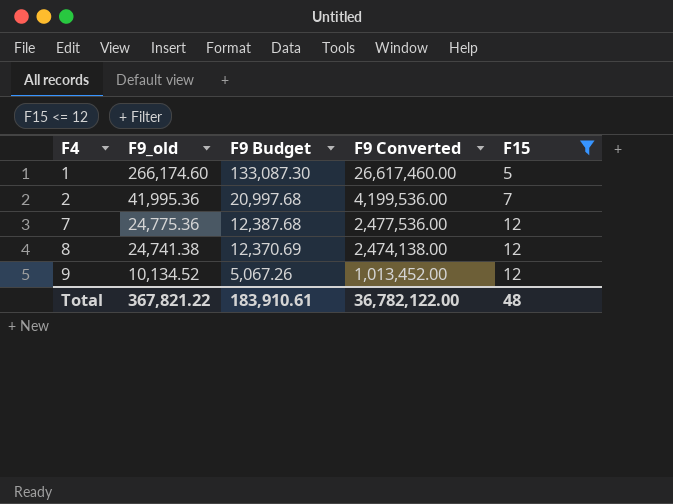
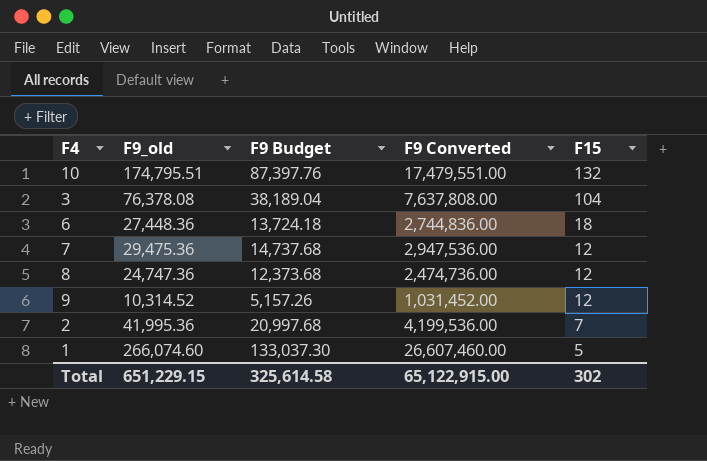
filter: F15 <= 12 -> none
row order: F4 ascending -> F15 descending
7 | F9_old: 24,775.36 -> 29,475.36
7 | F9 Budget: 12,387.68 -> 14,737.68
7 | F9 Converted: 2,477,536.00 -> 2,947,536.00
8 | F9_old: 24,741.38 -> 24,747.36
8 | F9 Budget: 12,370.69 -> 12,373.68
8 | F9 Converted: 2,474,138.00 -> 2,474,736.00
9 | F9_old: 10,134.52 -> 10,314.52
9 | F9 Budget: 5,067.26 -> 5,157.26
9 | F9 Converted: 1,013,452.00 -> 1,031,452.00
1 | F9_old: 266,174.60 -> 266,074.60
1 | F9 Budget: 133,087.30 -> 133,037.30
1 | F9 Converted: 26,617,460.00 -> 26,607,460.00
Total | F9_old: 367,821.22 -> 651,229.15
Total | F9 Budget: 183,910.61 -> 325,614.58
Total | F9 Converted: 36,782,122.00 -> 65,122,915.00
Total | F15: 48 -> 302

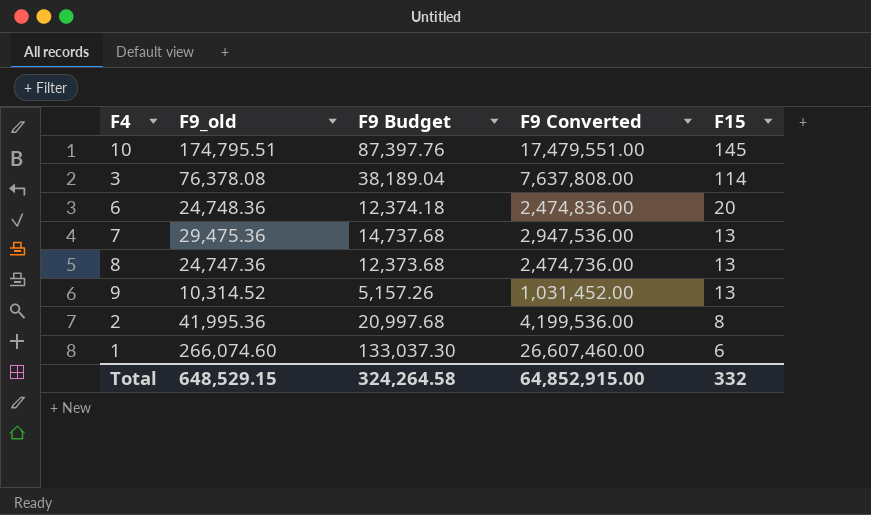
10 | F15: 132 -> 145
3 | F15: 104 -> 114
6 | F9_old: 27,448.36 -> 24,748.36
6 | F9 Budget: 13,724.18 -> 12,374.18
6 | F9 Converted: 2,744,836.00 -> 2,474,836.00
6 | F15: 18 -> 20
7 | F15: 12 -> 13
8 | F15: 12 -> 13
9 | F15: 12 -> 13
2 | F15: 7 -> 8
1 | F15: 5 -> 6
Total | F9_old: 651,229.15 -> 648,529.15
Total | F9 Budget: 325,614.58 -> 324,264.58
Total | F9 Converted: 65,122,915.00 -> 64,852,915.00
Total | F15: 302 -> 332

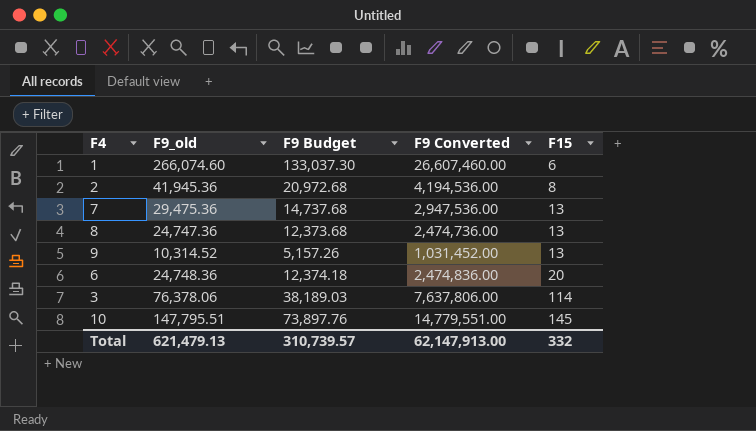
row order: F15 descending -> F15 ascending
2 | F9_old: 41,995.36 -> 41,945.36
2 | F9 Budget: 20,997.68 -> 20,972.68
2 | F9 Converted: 4,199,536.00 -> 4,194,536.00
3 | F9_old: 76,378.08 -> 76,378.06
3 | F9 Budget: 38,189.04 -> 38,189.03
3 | F9 Converted: 7,637,808.00 -> 7,637,806.00
10 | F9_old: 174,795.51 -> 147,795.51
10 | F9 Budget: 87,397.76 -> 73,897.76
10 | F9 Converted: 17,479,551.00 -> 14,779,551.00
Total | F9_old: 648,529.15 -> 621,479.13
Total | F9 Budget: 324,264.58 -> 310,739.57
Total | F9 Converted: 64,852,915.00 -> 62,147,913.00

